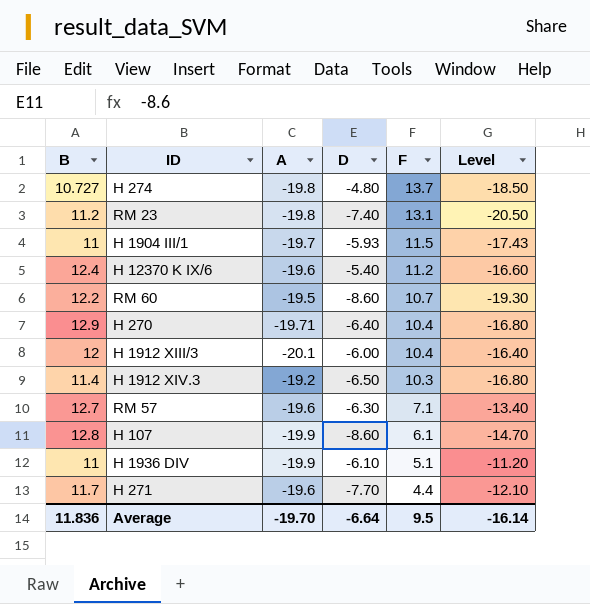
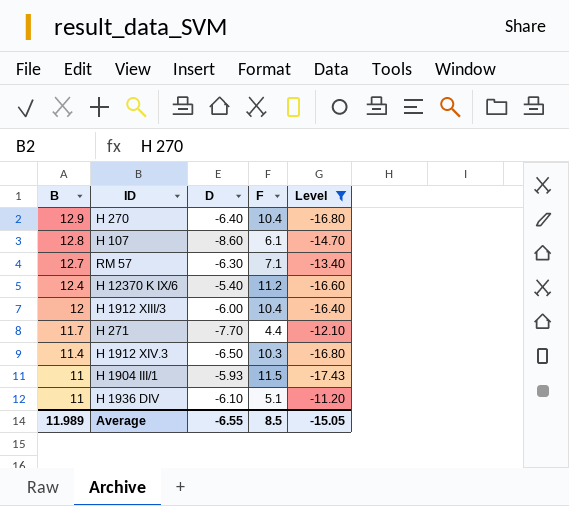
filter: none -> Level >= -17.43
row order: F descending -> B descending
column A | position: 3 -> none
Average | B: 11.836 -> 11.989
Average | D: -6.64 -> -6.55
Average | F: 9.5 -> 8.5
Average | Level: -16.14 -> -15.05

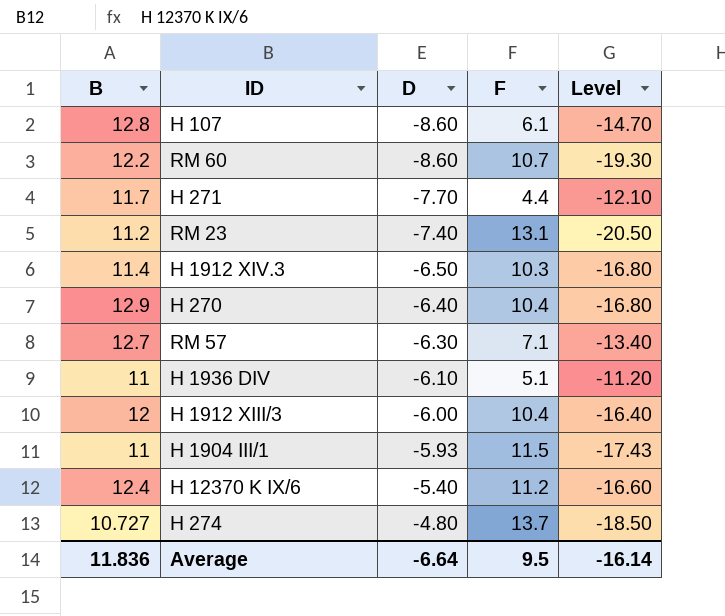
filter: Level >= -17.43 -> none
row order: B descending -> D ascending
Average | B: 11.989 -> 11.836
Average | D: -6.55 -> -6.64
Average | F: 8.5 -> 9.5
Average | Level: -15.05 -> -16.14

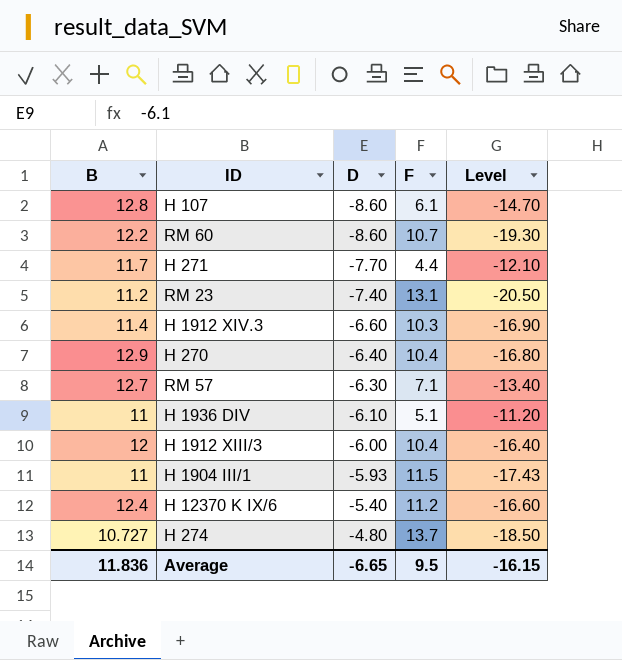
H 1912 XIV.3 | D: -6.50 -> -6.60
H 1912 XIV.3 | Level: -16.80 -> -16.90
Average | D: -6.64 -> -6.65
Average | Level: -16.14 -> -16.15

